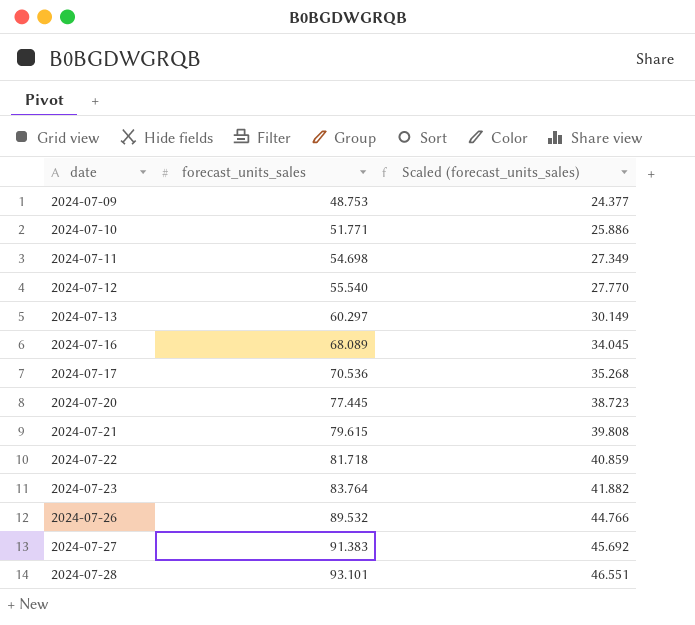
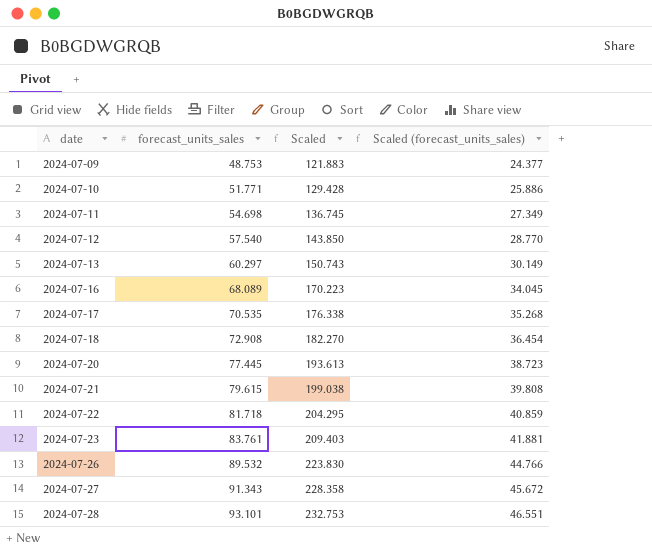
column Scaled | formula: none -> [forecast_units_sales] * 2.5
2024-07-12 | forecast_units_sales: 55.540 -> 57.540
2024-07-12 | Scaled (forecast_units_sales): 27.770 -> 28.770
2024-07-17 | forecast_units_sales: 70.536 -> 70.535
row 2024-07-18: none -> 72.908 | 182.270 | 36.454
2024-07-23 | forecast_units_sales: 83.764 -> 83.761
2024-07-23 | Scaled (forecast_units_sales): 41.882 -> 41.881
2024-07-27 | forecast_units_sales: 91.383 -> 91.343
2024-07-27 | Scaled (forecast_units_sales): 45.692 -> 45.672

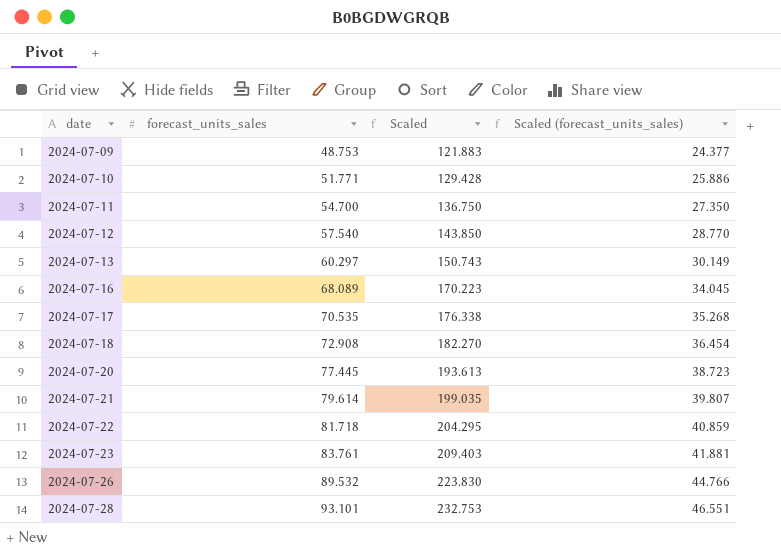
row 2024-07-27: 91.343 | 228.358 | 45.672 -> none
2024-07-11 | forecast_units_sales: 54.698 -> 54.700
2024-07-11 | Scaled: 136.745 -> 136.750
2024-07-11 | Scaled (forecast_units_sales): 27.349 -> 27.350
2024-07-21 | forecast_units_sales: 79.615 -> 79.614
2024-07-21 | Scaled: 199.038 -> 199.035
2024-07-21 | Scaled (forecast_units_sales): 39.808 -> 39.807

